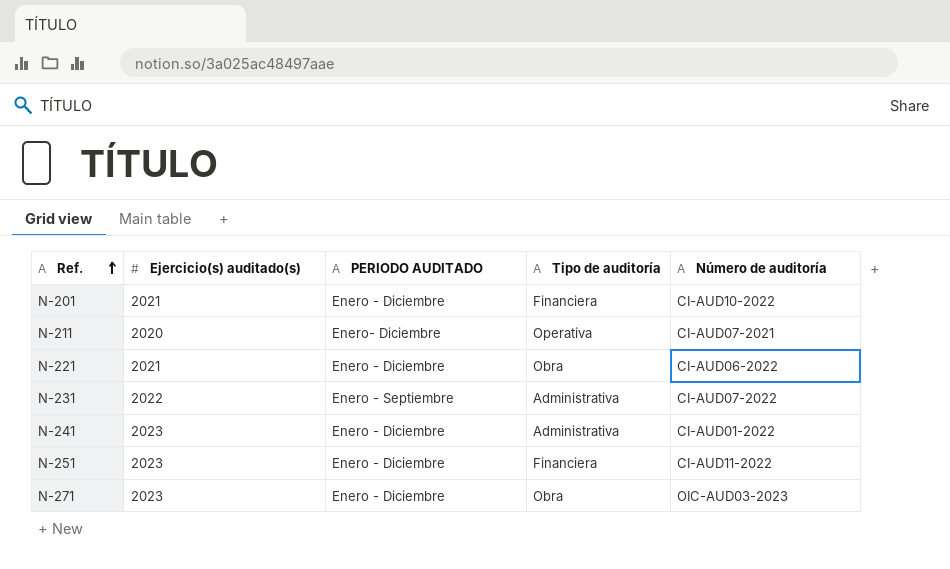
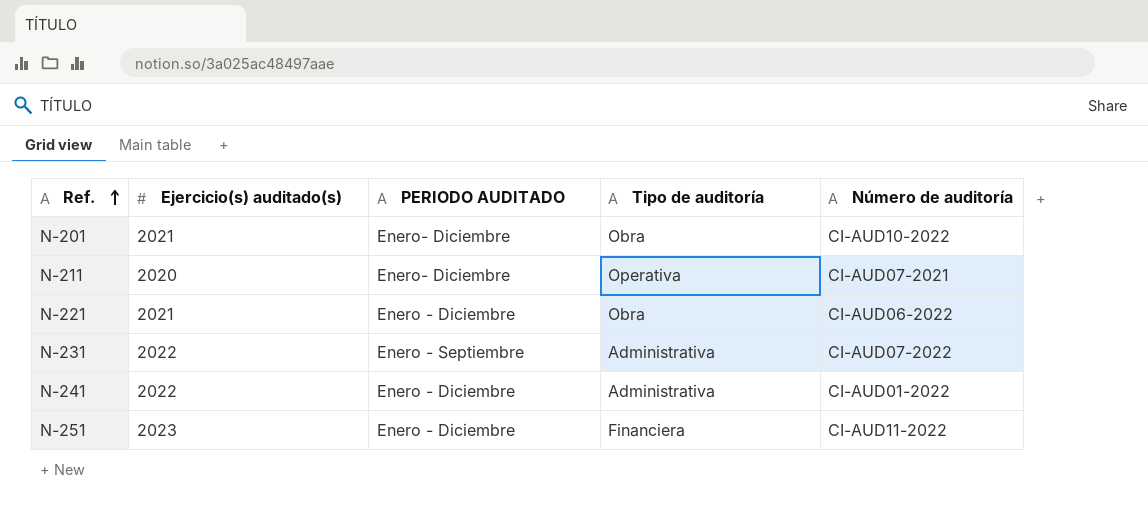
row N-271: 2023 | Enero - Diciembre | Obra | OIC-AUD03-2023 -> none
N-201 | PERIODO AUDITADO: Enero - Diciembre -> Enero- Diciembre
N-201 | Tipo de auditoría: Financiera -> Obra
N-241 | Ejercicio(s) auditado(s): 2023 -> 2022

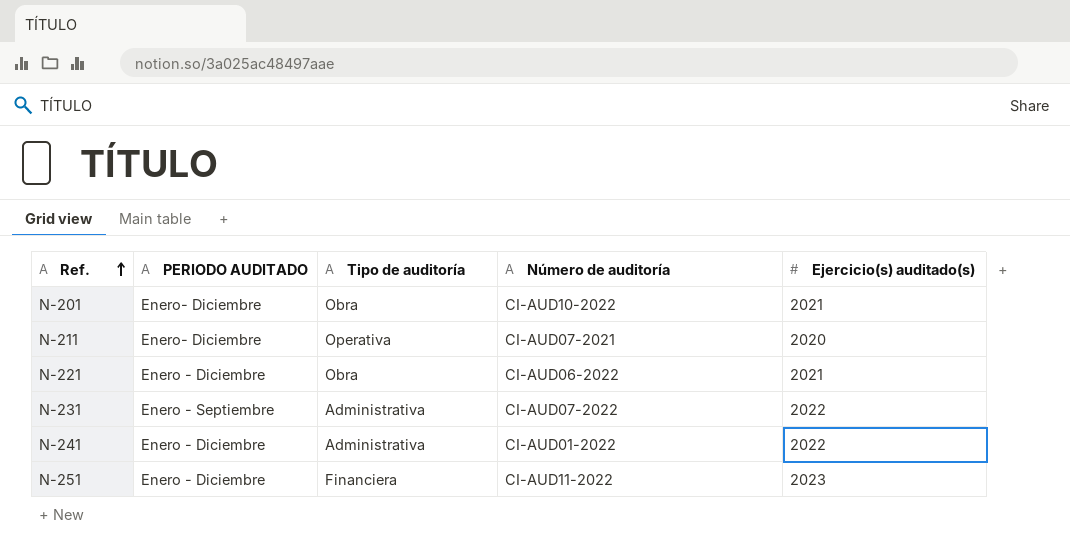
column Ejercicio(s) auditado(s) | position: 2 -> 5

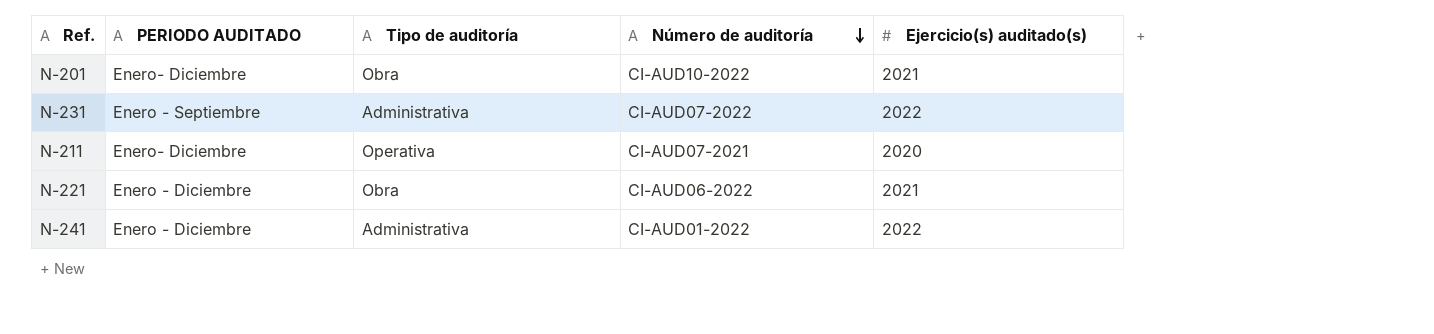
row order: Ref. ascending -> Número de auditoría descending
row N-251: Enero - Diciembre | Financiera | CI-AUD11-2022 | 2023 -> none

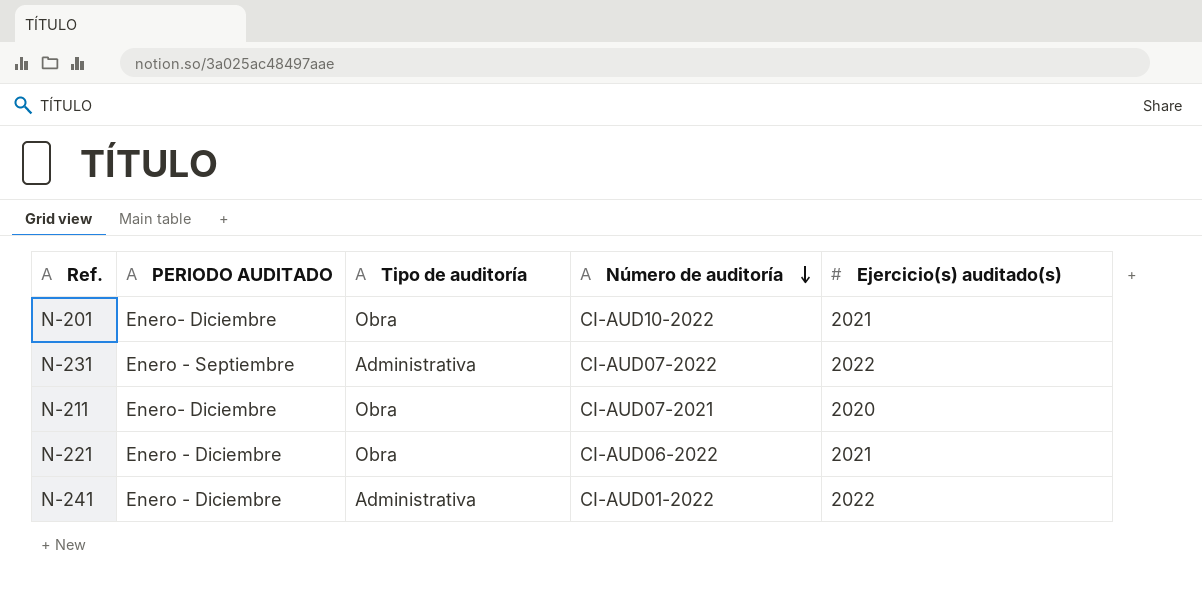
N-211 | Tipo de auditoría: Operativa -> Obra

